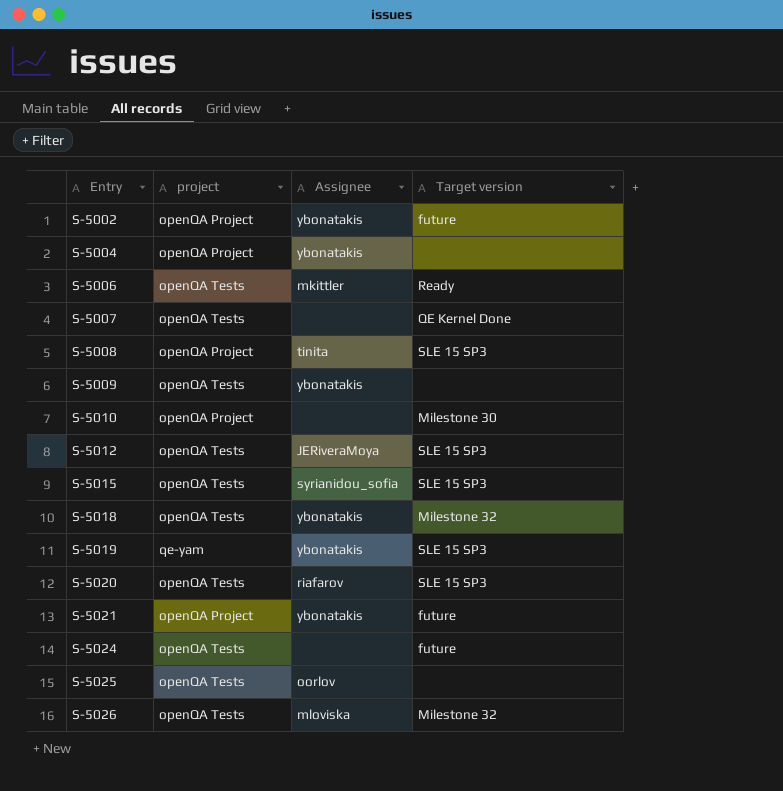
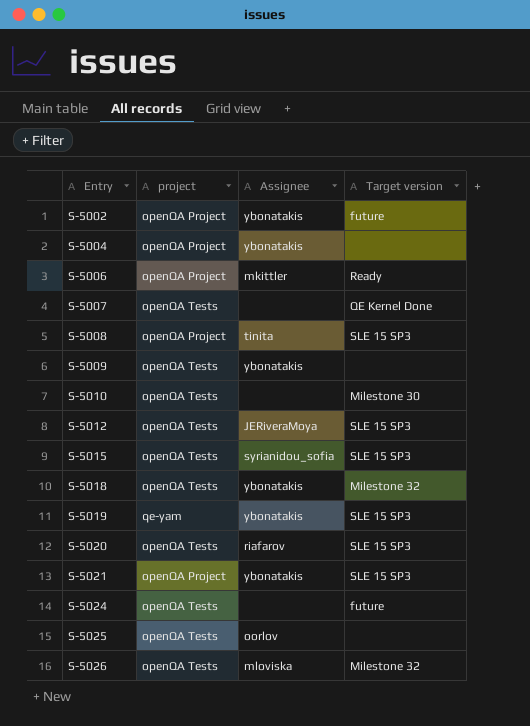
S-5006 | project: openQA Tests -> openQA Project
S-5010 | project: openQA Project -> openQA Tests
S-5021 | Target version: future -> SLE 15 SP3

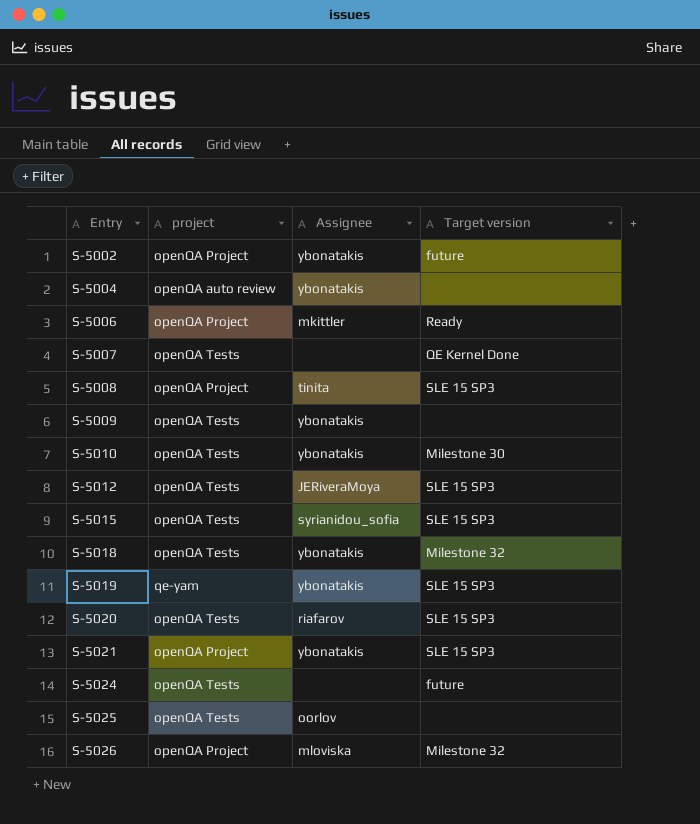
S-5004 | project: openQA Project -> openQA auto review
S-5010 | Assignee: none -> ybonatakis
S-5026 | project: openQA Tests -> openQA Project

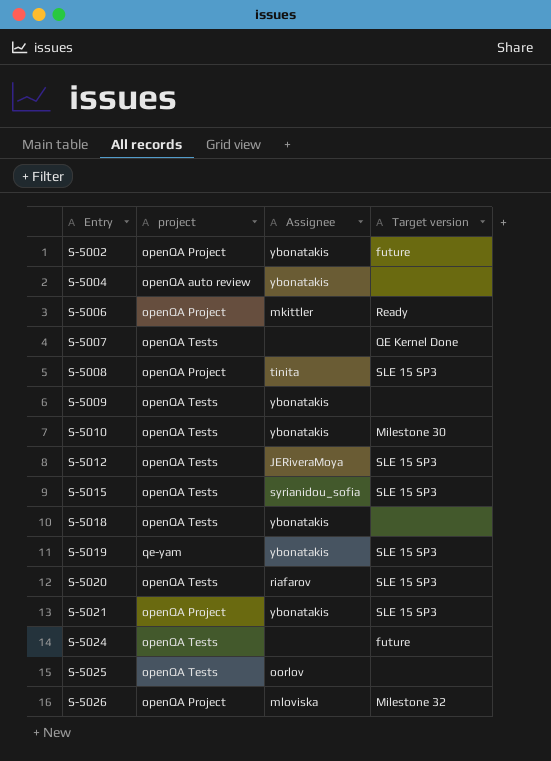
S-5018 | Target version: Milestone 32 -> none

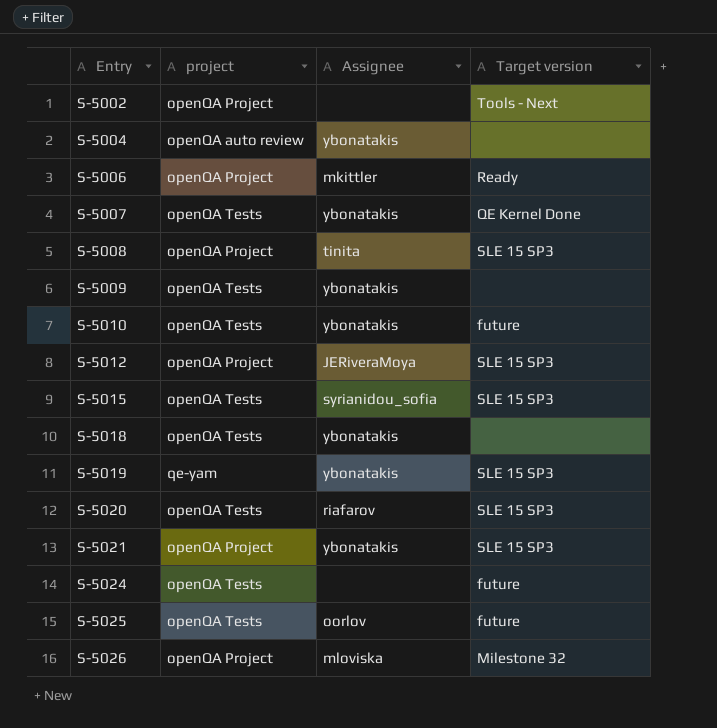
S-5002 | Assignee: ybonatakis -> none
S-5002 | Target version: future -> Tools - Next
S-5007 | Assignee: none -> ybonatakis
S-5010 | Target version: Milestone 30 -> future
S-5012 | project: openQA Tests -> openQA Project
S-5025 | Target version: none -> future

